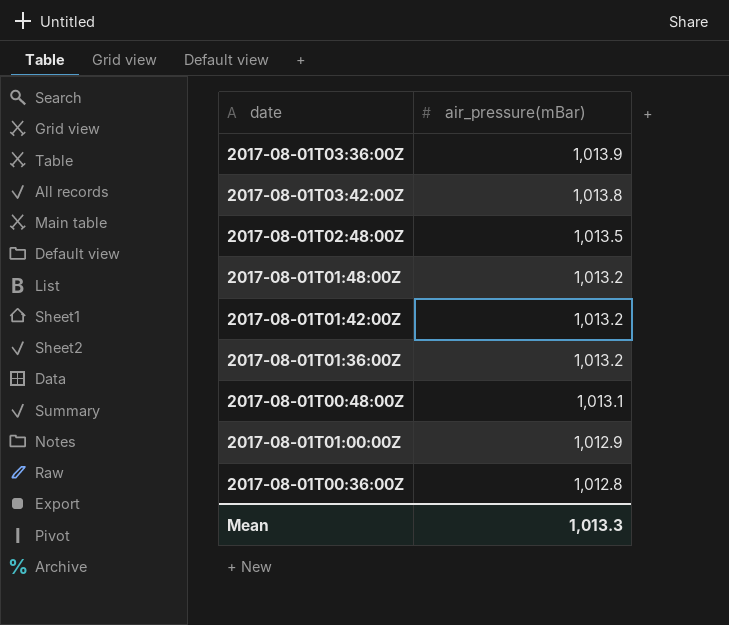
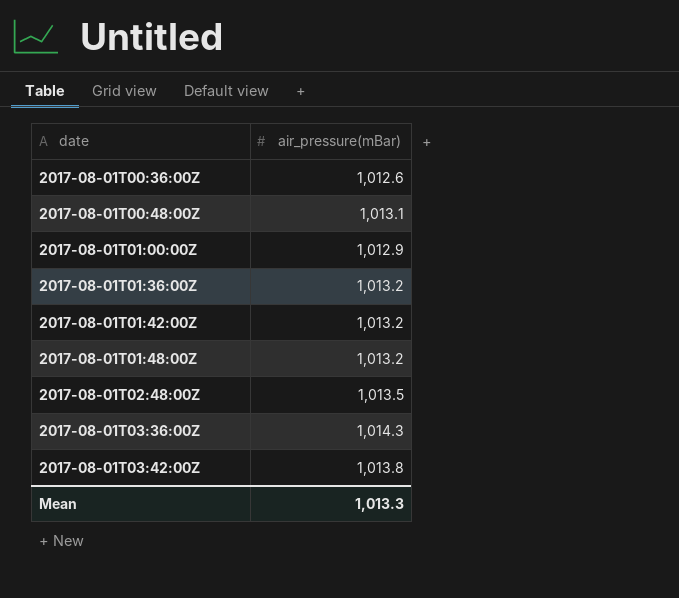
row order: air_pressure(mBar) descending -> date ascending
2017-08-01T00:36:00Z | air_pressure(mBar): 1,012.8 -> 1,012.6
2017-08-01T03:36:00Z | air_pressure(mBar): 1,013.9 -> 1,014.3

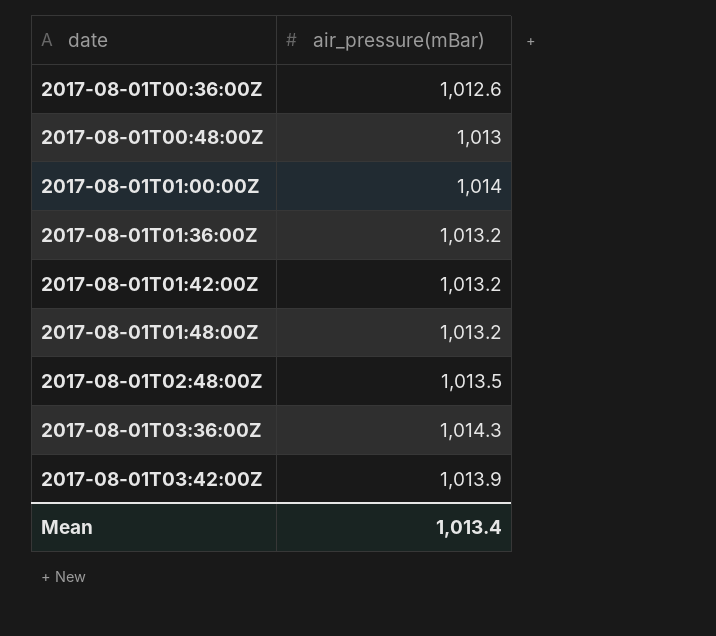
2017-08-01T00:48:00Z | air_pressure(mBar): 1,013.1 -> 1,013
2017-08-01T01:00:00Z | air_pressure(mBar): 1,012.9 -> 1,014
2017-08-01T03:42:00Z | air_pressure(mBar): 1,013.8 -> 1,013.9
Mean | air_pressure(mBar): 1,013.3 -> 1,013.4

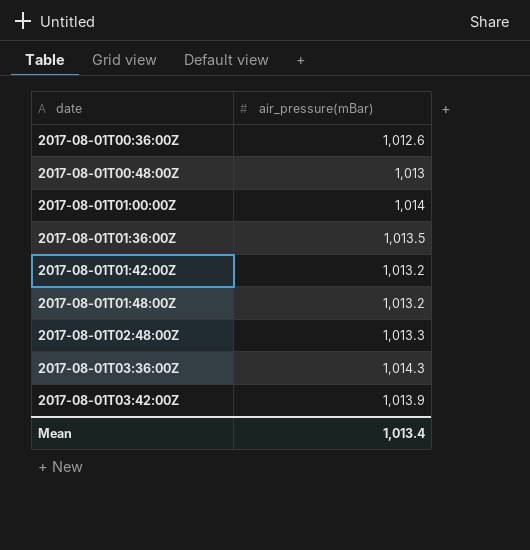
2017-08-01T01:36:00Z | air_pressure(mBar): 1,013.2 -> 1,013.5
2017-08-01T02:48:00Z | air_pressure(mBar): 1,013.5 -> 1,013.3

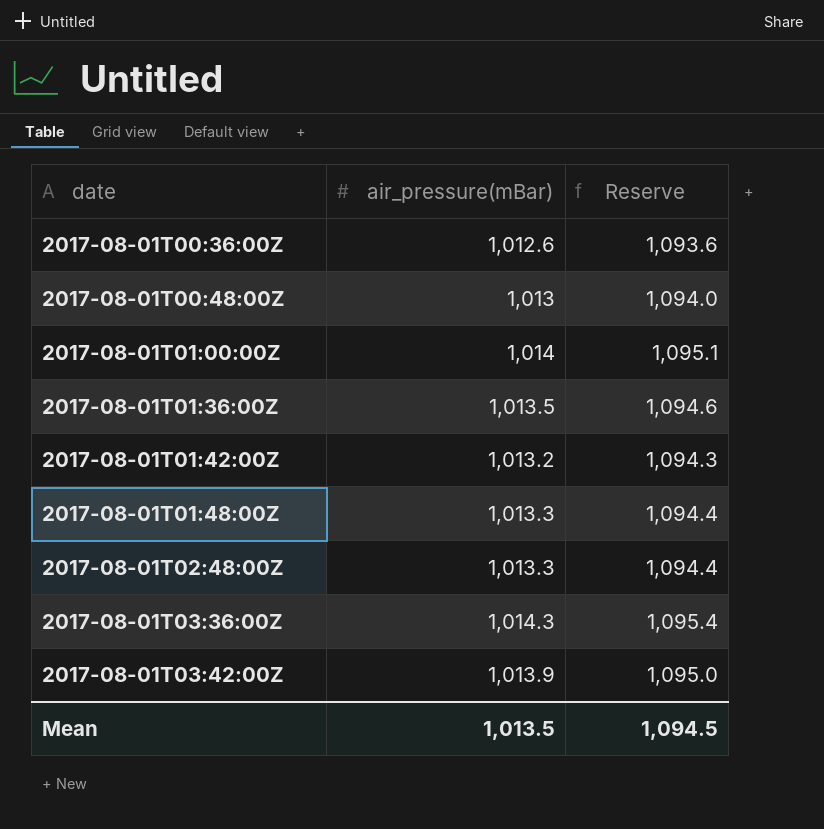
column Reserve | formula: none -> [air_pressure(mBar)] * 1.08
2017-08-01T01:48:00Z | air_pressure(mBar): 1,013.2 -> 1,013.3
Mean | air_pressure(mBar): 1,013.4 -> 1,013.5

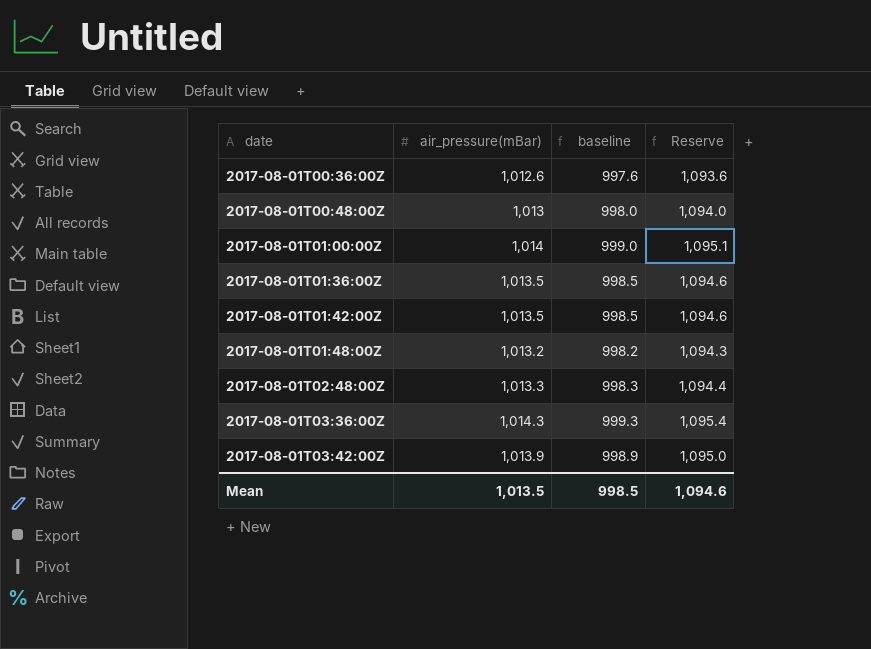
column baseline | formula: none -> [air_pressure(mBar)] - 15
2017-08-01T01:42:00Z | air_pressure(mBar): 1,013.2 -> 1,013.5
2017-08-01T01:42:00Z | Reserve: 1,094.3 -> 1,094.6
2017-08-01T01:48:00Z | air_pressure(mBar): 1,013.3 -> 1,013.2
2017-08-01T01:48:00Z | Reserve: 1,094.4 -> 1,094.3
Mean | Reserve: 1,094.5 -> 1,094.6

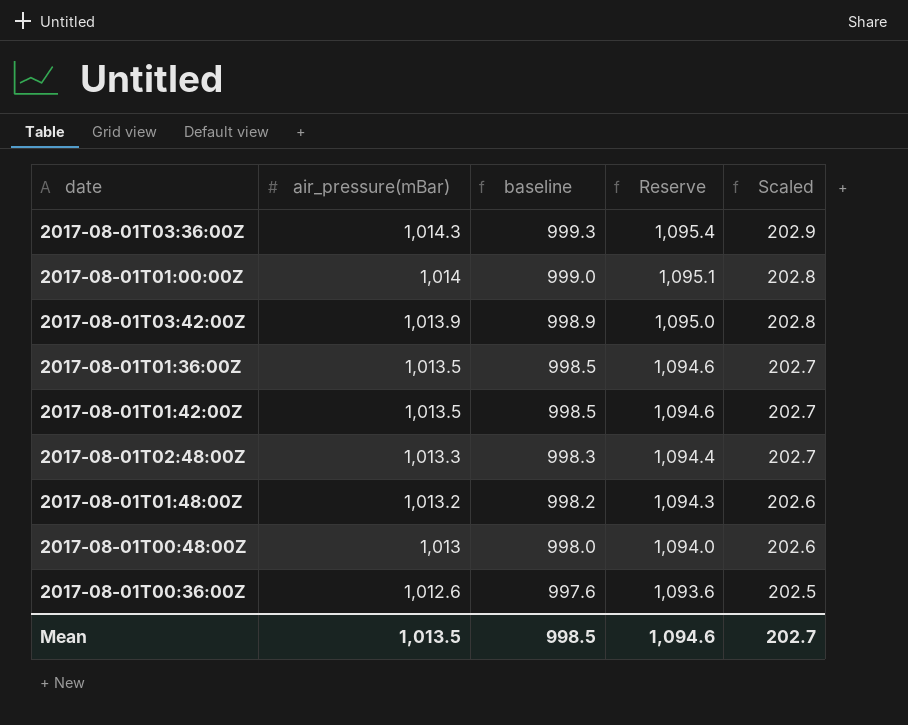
row order: date ascending -> air_pressure(mBar) descending
column Scaled | formula: none -> [air_pressure(mBar)] * 0.2

